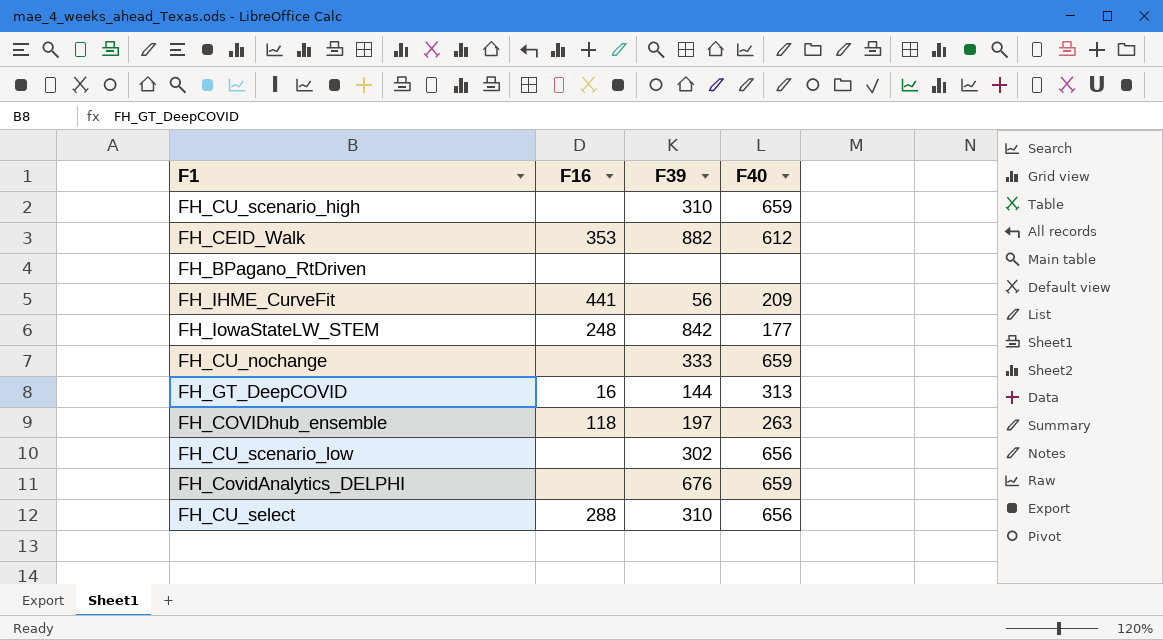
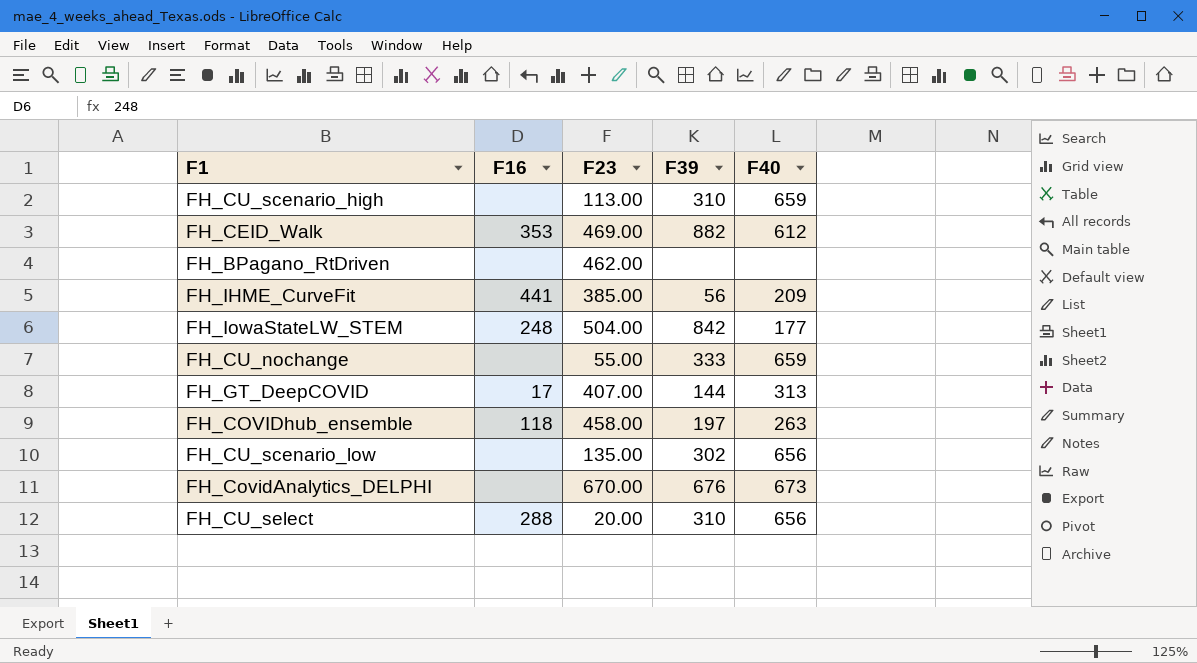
column F23 | position: none -> 3
FH_GT_DeepCOVID | F16: 16 -> 17
FH_CovidAnalytics_DELPHI | F40: 659 -> 673

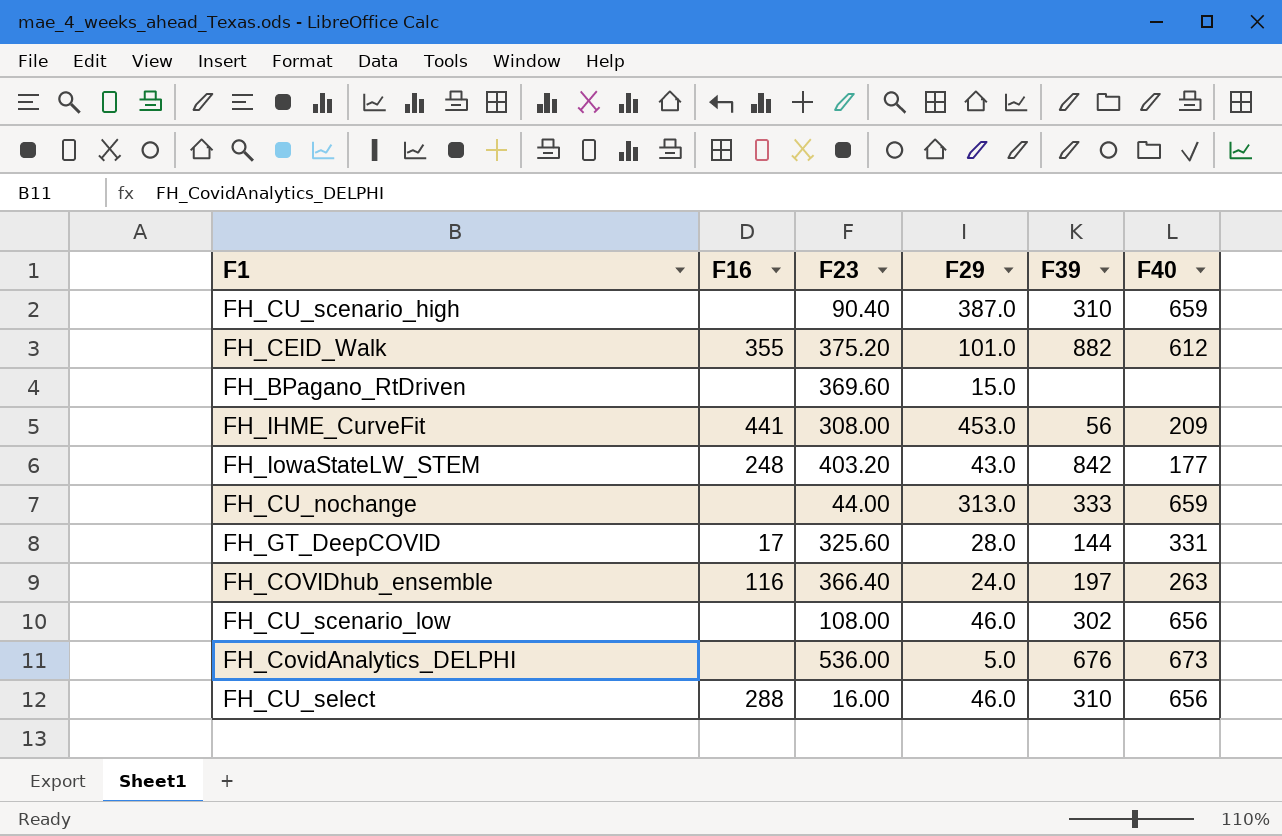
column F29 | position: none -> 4
FH_CU_scenario_high | F23: 113.00 -> 90.40
FH_CEID_Walk | F16: 353 -> 355
FH_CEID_Walk | F23: 469.00 -> 375.20
FH_BPagano_RtDriven | F23: 462.00 -> 369.60
FH_IHME_CurveFit | F23: 385.00 -> 308.00
FH_IowaStateLW_STEM | F23: 504.00 -> 403.20
FH_CU_nochange | F23: 55.00 -> 44.00
FH_GT_DeepCOVID | F23: 407.00 -> 325.60
FH_GT_DeepCOVID | F40: 313 -> 331
FH_COVIDhub_ensemble | F16: 118 -> 116
FH_COVIDhub_ensemble | F23: 458.00 -> 366.40
FH_CU_scenario_low | F23: 135.00 -> 108.00
FH_CovidAnalytics_DELPHI | F23: 670.00 -> 536.00
FH_CU_select | F23: 20.00 -> 16.00

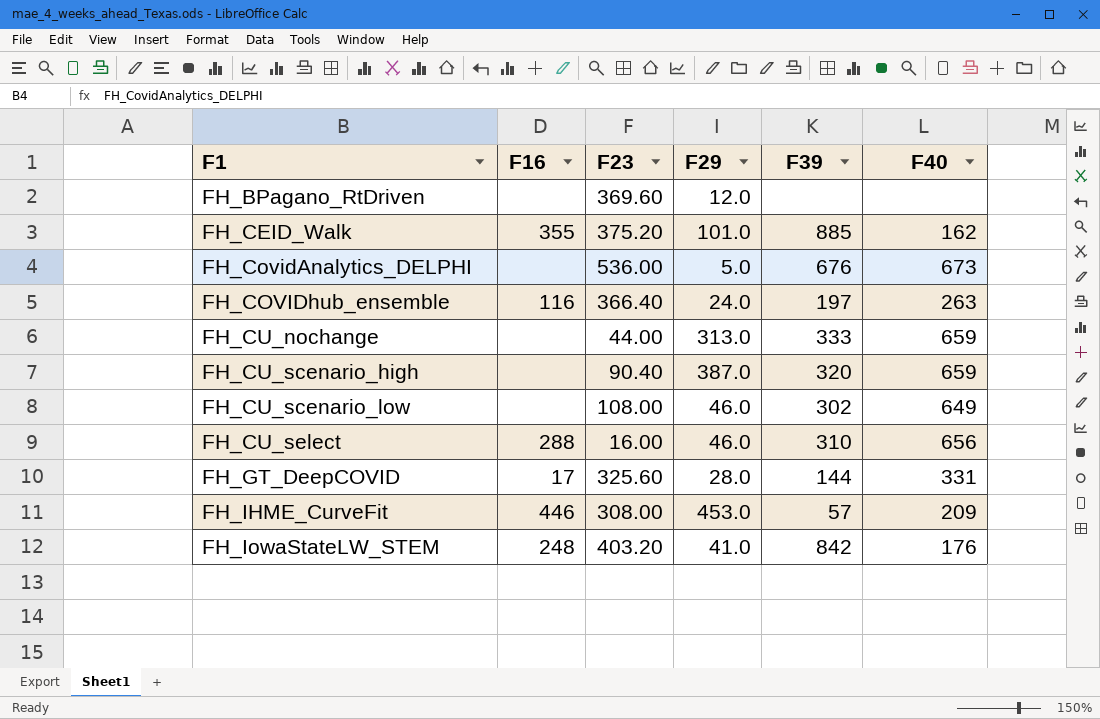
row order: none -> F1 ascending
FH_BPagano_RtDriven | F29: 15.0 -> 12.0
FH_CEID_Walk | F39: 882 -> 885
FH_CEID_Walk | F40: 612 -> 162
FH_CU_scenario_high | F39: 310 -> 320
FH_CU_scenario_low | F40: 656 -> 649
FH_IHME_CurveFit | F16: 441 -> 446
FH_IHME_CurveFit | F39: 56 -> 57
FH_IowaStateLW_STEM | F29: 43.0 -> 41.0
FH_IowaStateLW_STEM | F40: 177 -> 176

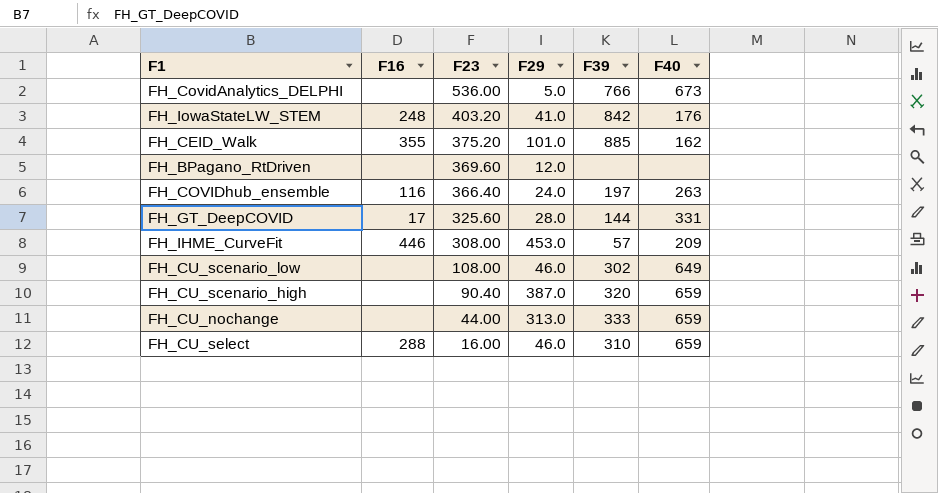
row order: F1 ascending -> F23 descending
FH_CovidAnalytics_DELPHI | F39: 676 -> 766
FH_CU_select | F40: 656 -> 659

